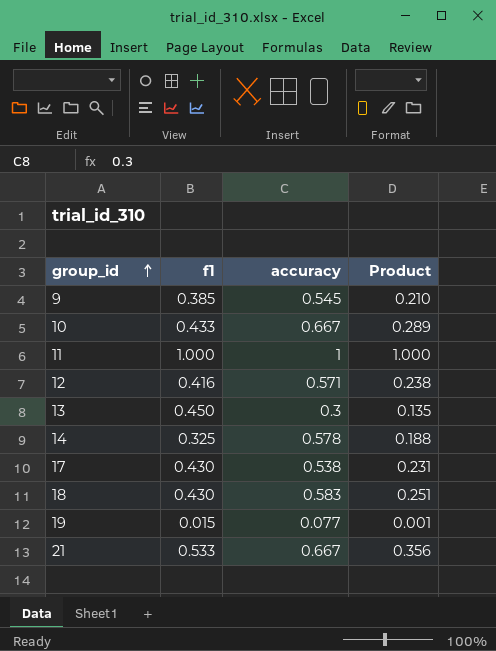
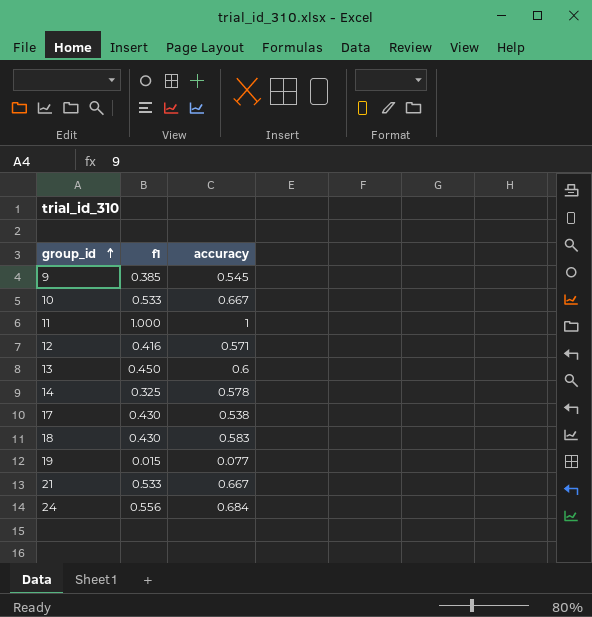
column Product | formula: [f1] * [accuracy] -> none
10 | f1: 0.433 -> 0.533
13 | accuracy: 0.3 -> 0.6
row 24: none -> 0.556 | 0.684

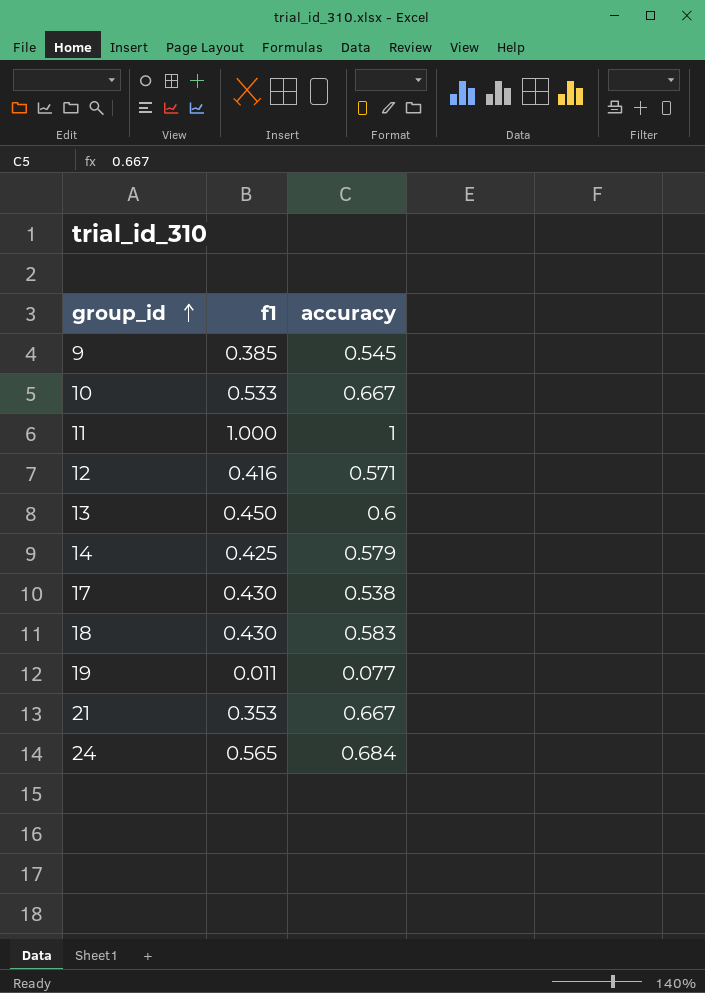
14 | f1: 0.325 -> 0.425
14 | accuracy: 0.578 -> 0.579
19 | f1: 0.015 -> 0.011
21 | f1: 0.533 -> 0.353
24 | f1: 0.556 -> 0.565

